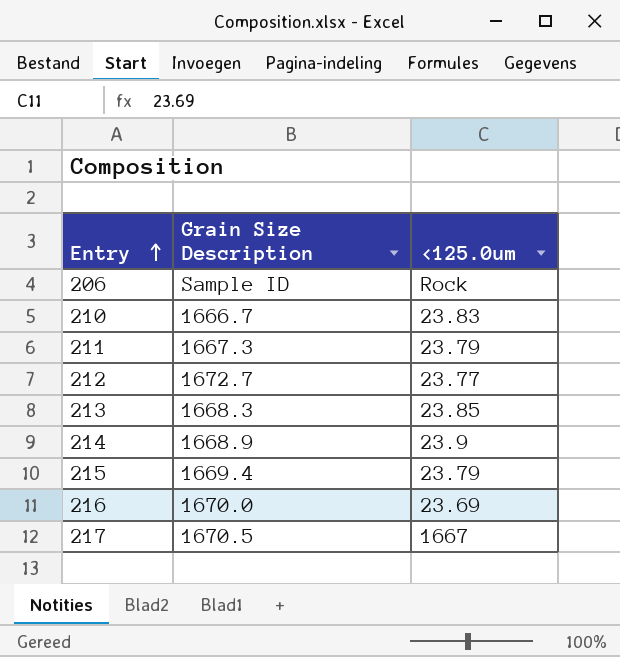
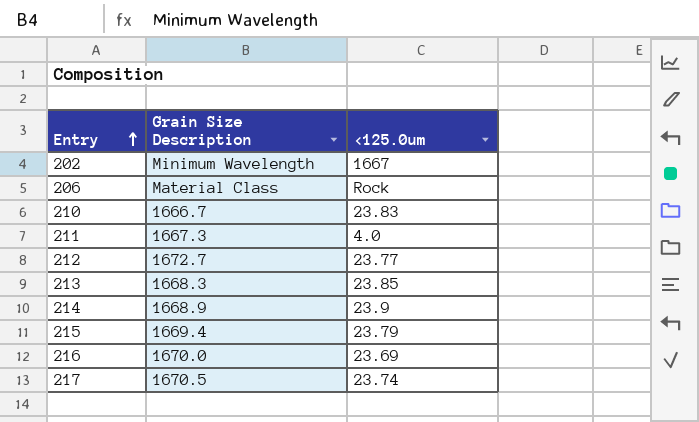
row 202: none -> Minimum Wavelength | 1667
206 | Grain Size Description: Sample ID -> Material Class
211 | <125.0um: 23.79 -> 4.0
217 | <125.0um: 1667 -> 23.74

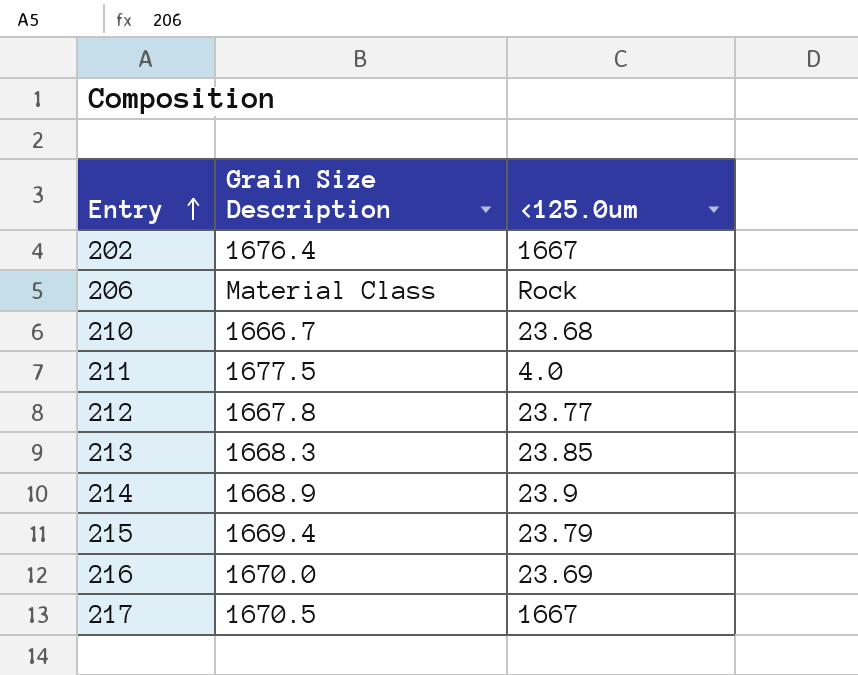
202 | Grain Size Description: Minimum Wavelength -> 1676.4
210 | <125.0um: 23.83 -> 23.68
211 | Grain Size Description: 1667.3 -> 1677.5
212 | Grain Size Description: 1672.7 -> 1667.8
217 | <125.0um: 23.74 -> 1667

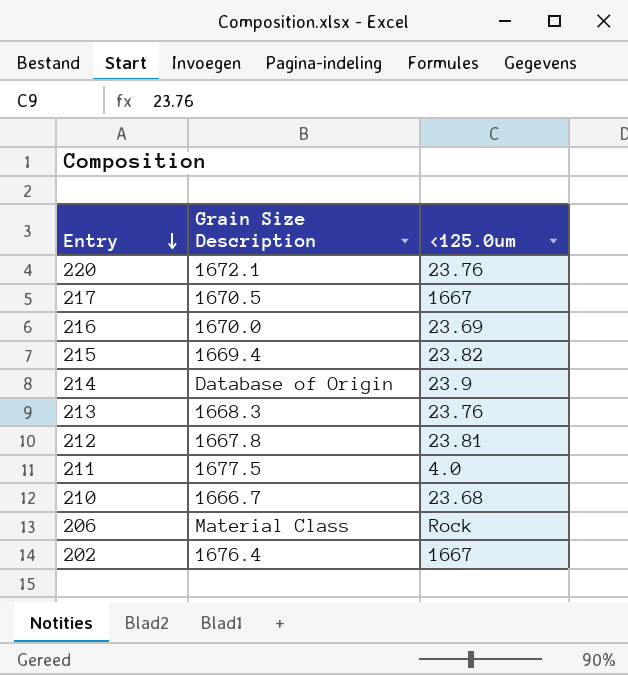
row order: Entry ascending -> Entry descending
row 220: none -> 1672.1 | 23.76
215 | <125.0um: 23.79 -> 23.82
214 | Grain Size Description: 1668.9 -> Database of Origin
213 | <125.0um: 23.85 -> 23.76
212 | <125.0um: 23.77 -> 23.81

